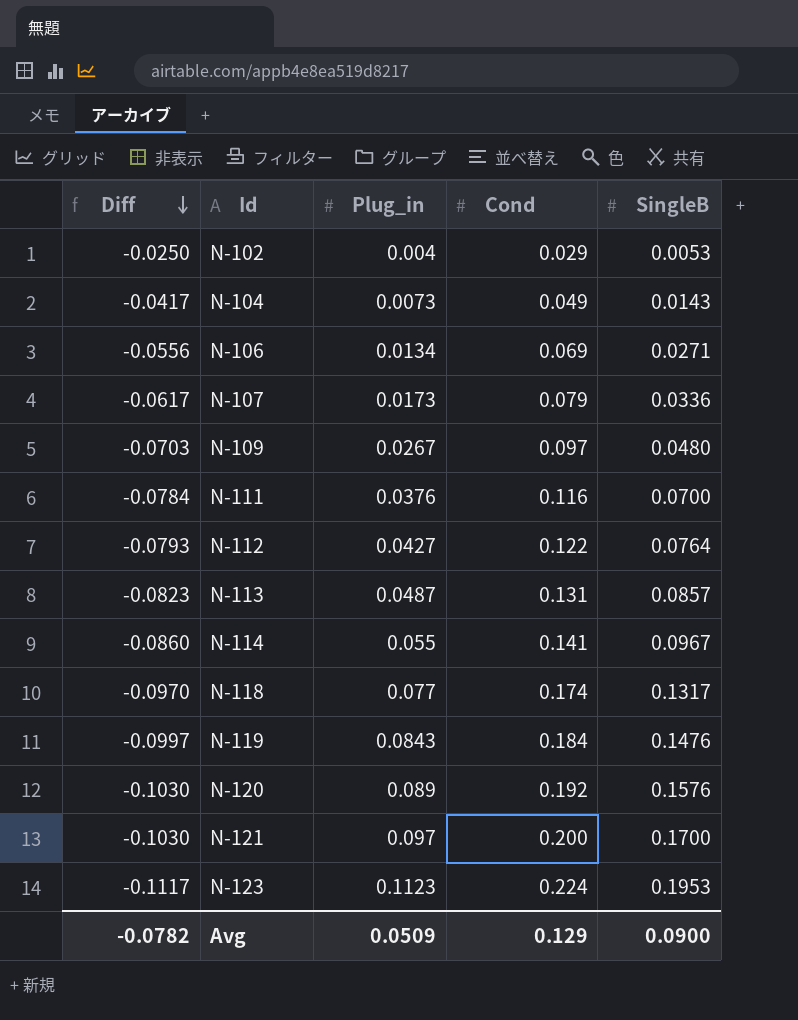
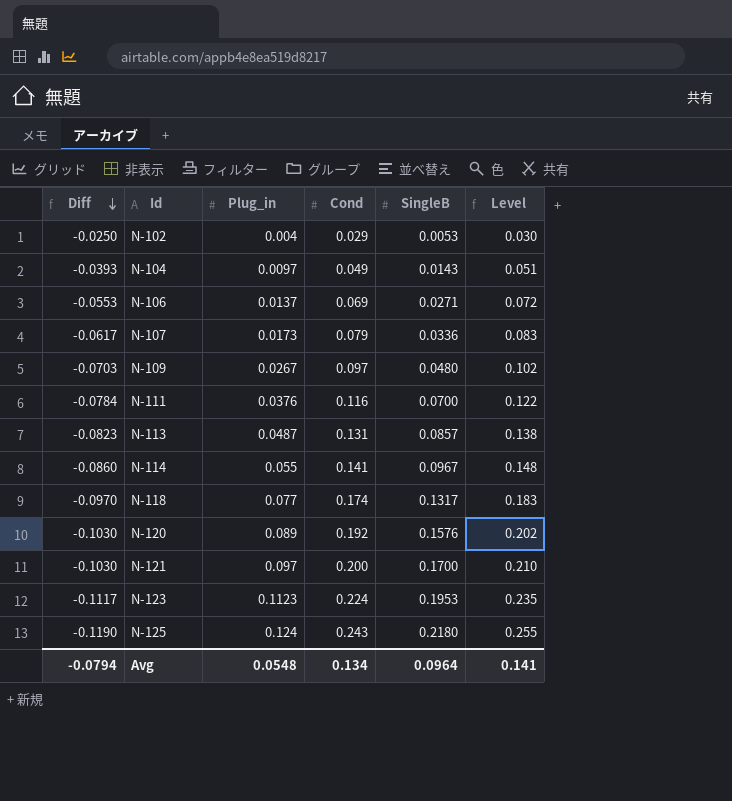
column Level | formula: none -> [Cond] * 1.05
row N-112: -0.0793 | 0.0427 | 0.122 | 0.0764 -> none
row N-119: -0.0997 | 0.0843 | 0.184 | 0.1476 -> none
N-104 | Diff: -0.0417 -> -0.0393
N-104 | Plug_in: 0.0073 -> 0.0097
N-106 | Diff: -0.0556 -> -0.0553
N-106 | Plug_in: 0.0134 -> 0.0137
row N-125: none -> -0.1190 | 0.124 | 0.243 | 0.2180 | 0.255
Avg | Diff: -0.0782 -> -0.0794
Avg | Plug_in: 0.0509 -> 0.0548
Avg | Cond: 0.129 -> 0.134
Avg | SingleB: 0.0900 -> 0.0964

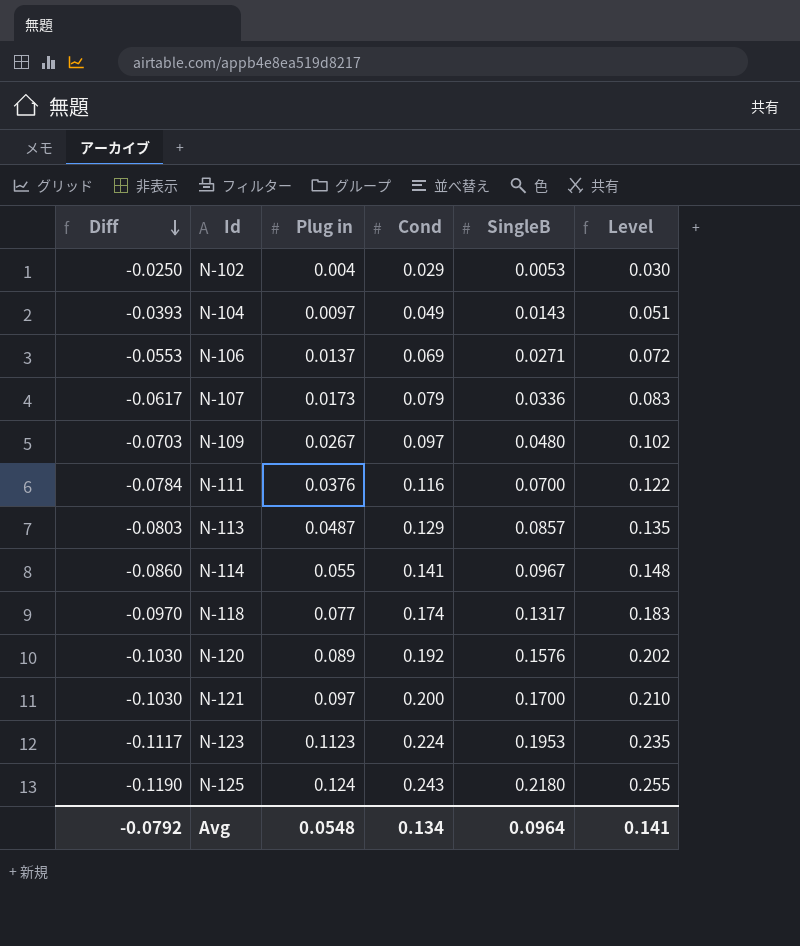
column name: Plug_in -> Plug in
N-113 | Diff: -0.0823 -> -0.0803
N-113 | Cond: 0.131 -> 0.129
N-113 | Level: 0.138 -> 0.135
Avg | Diff: -0.0794 -> -0.0792

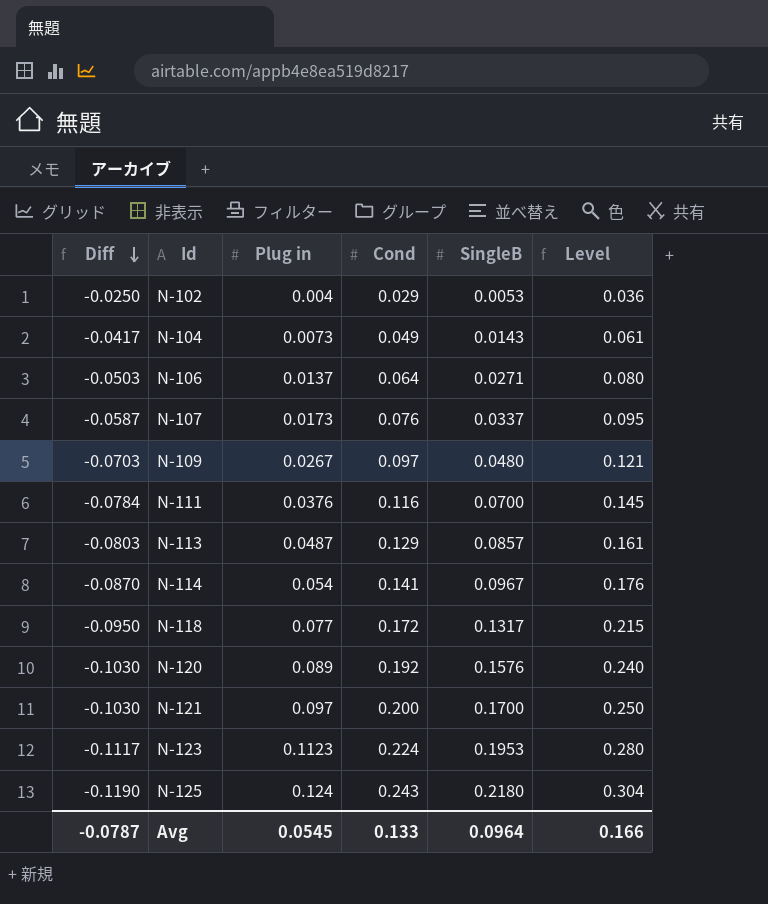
column Level | formula: [Cond] * 1.05 -> [Cond] * 1.25
N-104 | Diff: -0.0393 -> -0.0417
N-104 | Plug in: 0.0097 -> 0.0073
N-106 | Diff: -0.0553 -> -0.0503
N-106 | Cond: 0.069 -> 0.064
N-107 | Diff: -0.0617 -> -0.0587
N-107 | Cond: 0.079 -> 0.076
N-107 | SingleB: 0.0336 -> 0.0337
N-114 | Diff: -0.0860 -> -0.0870
N-114 | Plug in: 0.055 -> 0.054
N-118 | Diff: -0.0970 -> -0.0950
N-118 | Cond: 0.174 -> 0.172
Avg | Diff: -0.0792 -> -0.0787
Avg | Plug in: 0.0548 -> 0.0545
Avg | Cond: 0.134 -> 0.133
Avg | Level: 0.141 -> 0.166

